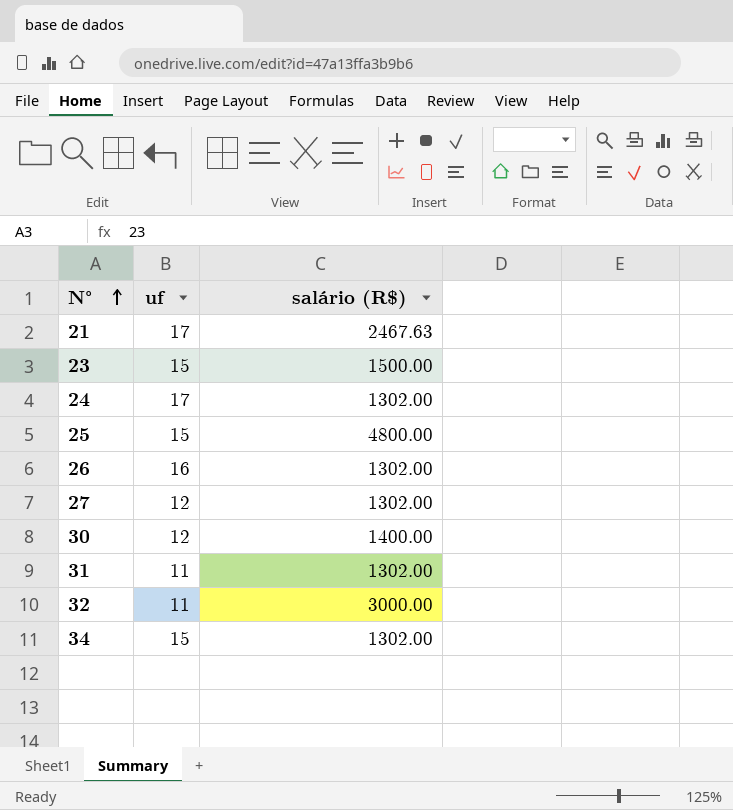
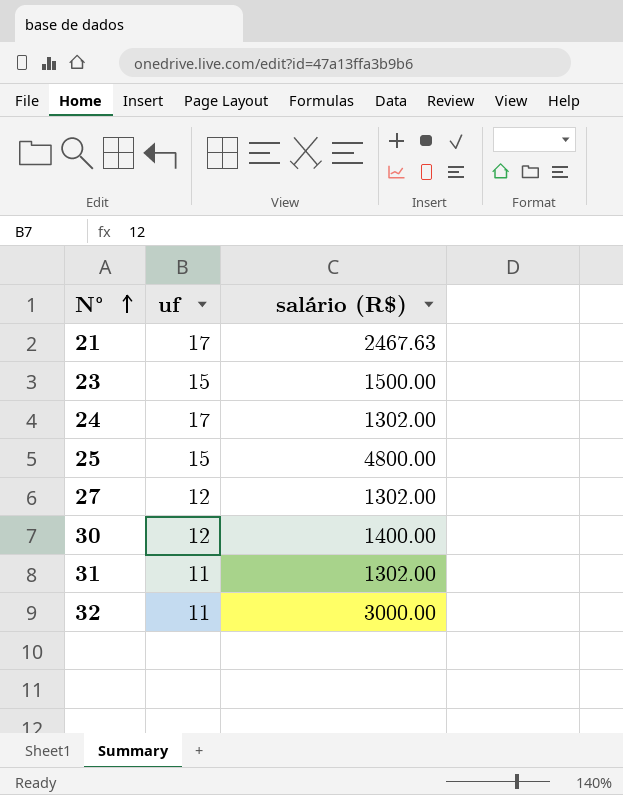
row 26: 16 | 1302.00 -> none
row 34: 15 | 1302.00 -> none

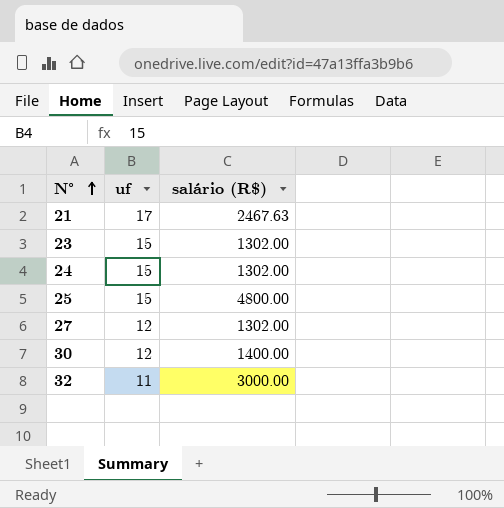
row 31: 11 | 1302.00 -> none
23 | salário (R$): 1500.00 -> 1302.00
24 | uf: 17 -> 15

